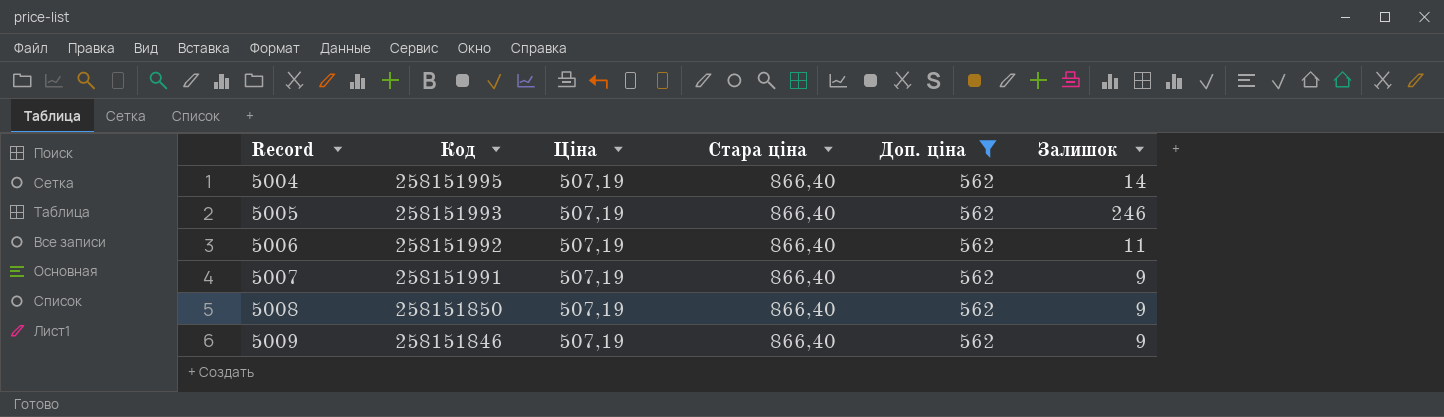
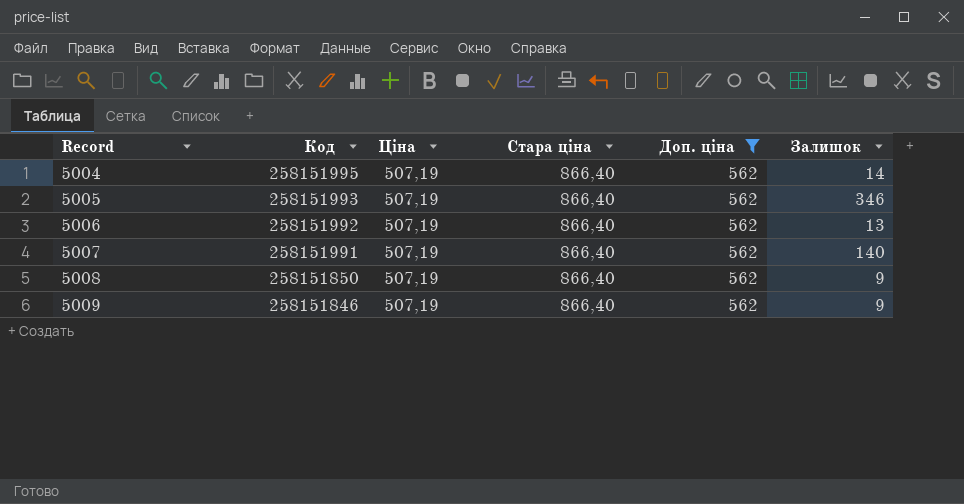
5005 | Залишок: 246 -> 346
5006 | Залишок: 11 -> 13
5007 | Залишок: 9 -> 140

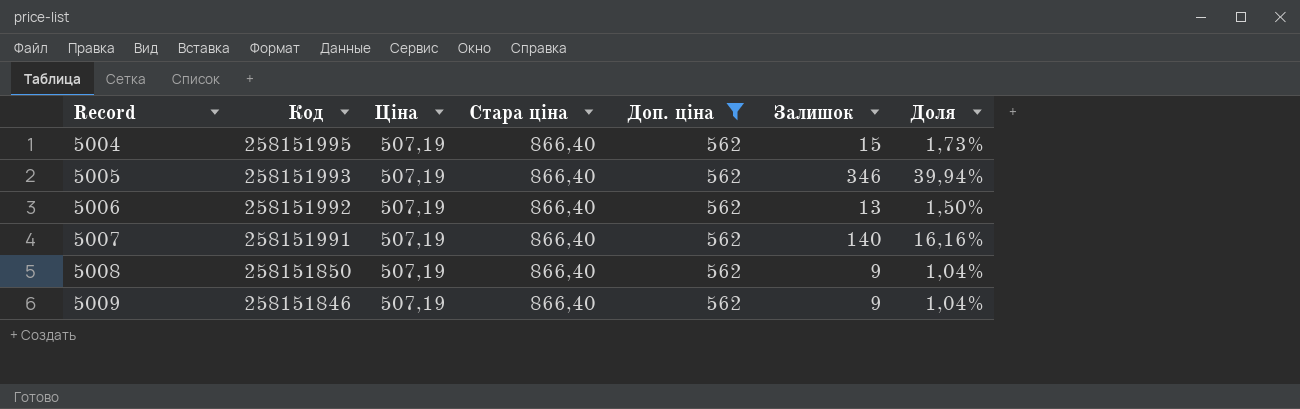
column Доля | formula: none -> [Залишок] / [Стара ціна]
5004 | Залишок: 14 -> 15

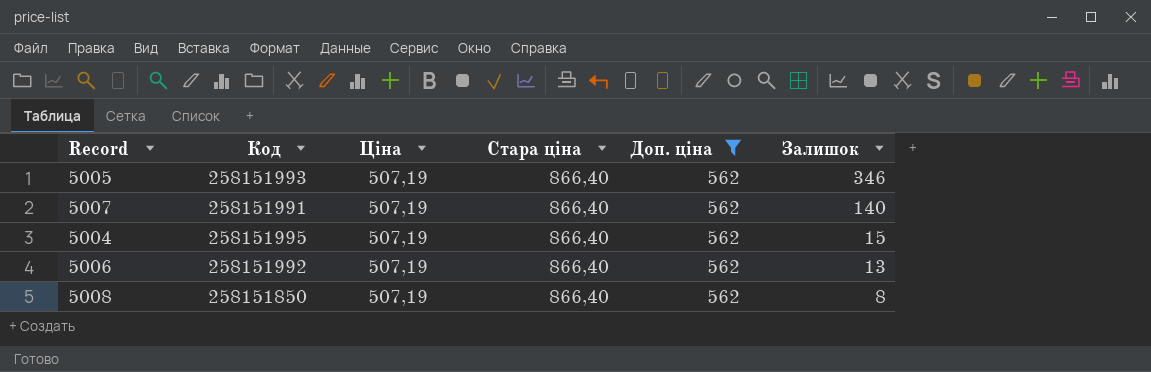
row order: Record ascending -> Залишок descending
column Доля | formula: [Залишок] / [Стара ціна] -> none
row 5009: 258151846 | 507,19 | 866,40 | 562 | 9 | 1,04% -> none
5008 | Залишок: 9 -> 8

